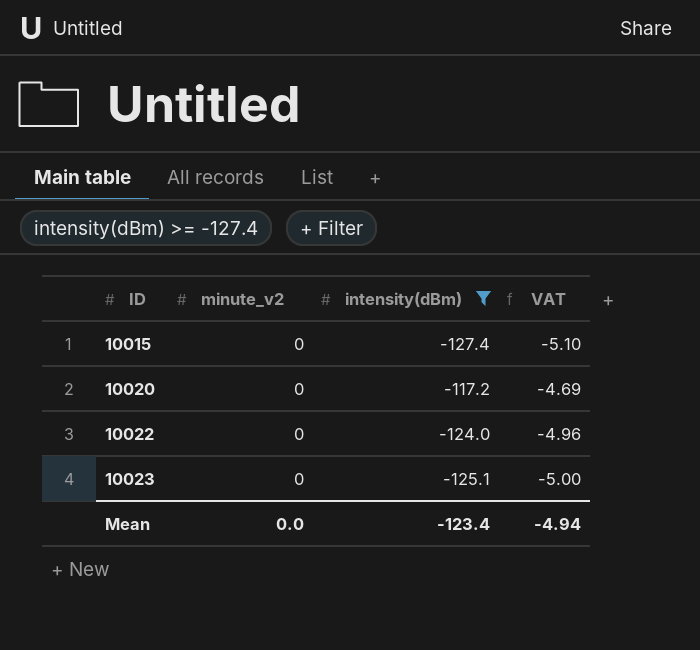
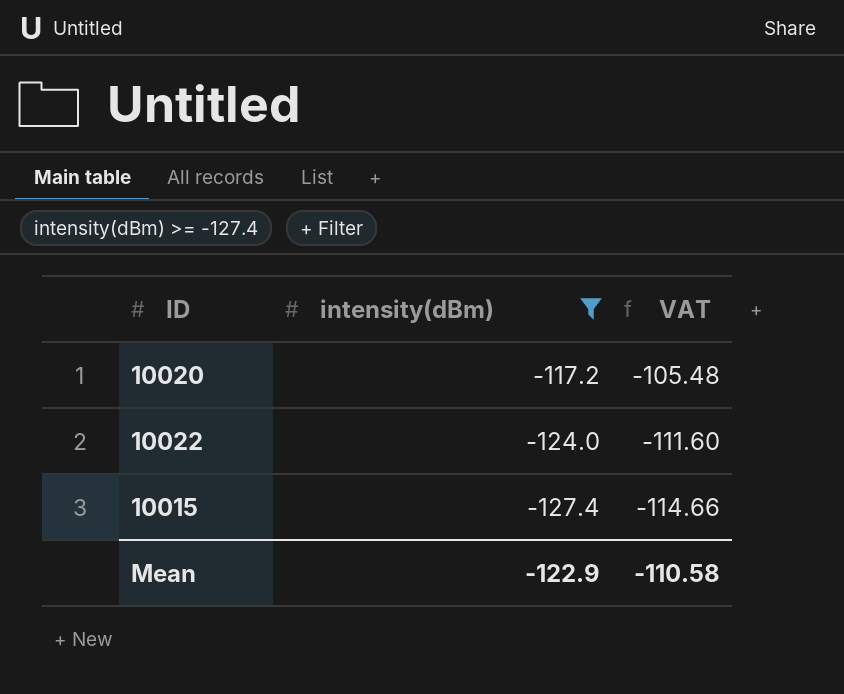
row order: ID ascending -> intensity(dBm) descending
column minute_v2 | position: 2 -> none
column VAT | formula: [intensity(dBm)] * 0.04 -> [intensity(dBm)] * 0.9
row 10023: 0 | -125.1 | -5.00 -> none
Mean | intensity(dBm): -123.4 -> -122.9
Mean | VAT: -4.94 -> -110.58

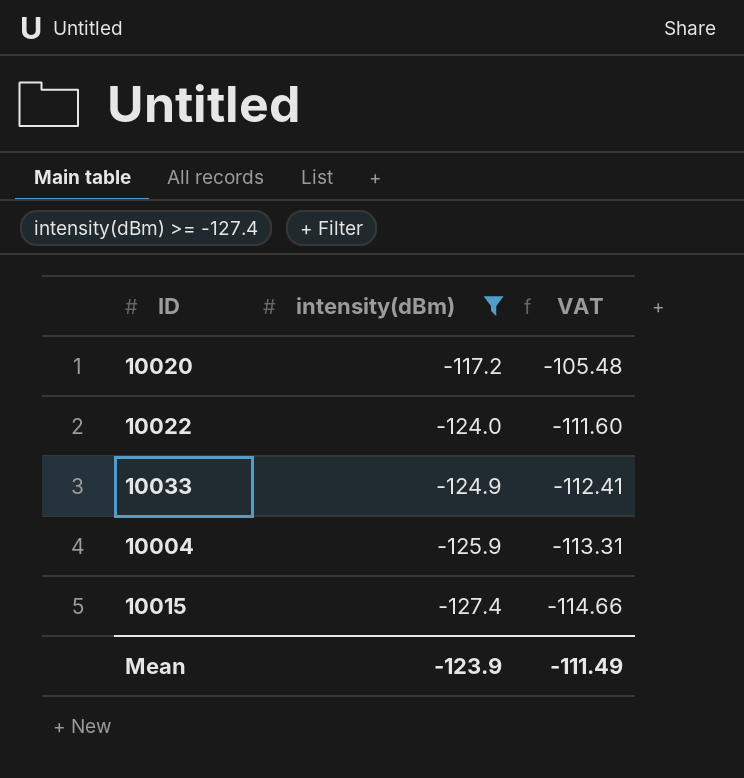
row 10033: none -> -124.9 | -112.41
row 10004: none -> -125.9 | -113.31
Mean | intensity(dBm): -122.9 -> -123.9
Mean | VAT: -110.58 -> -111.49

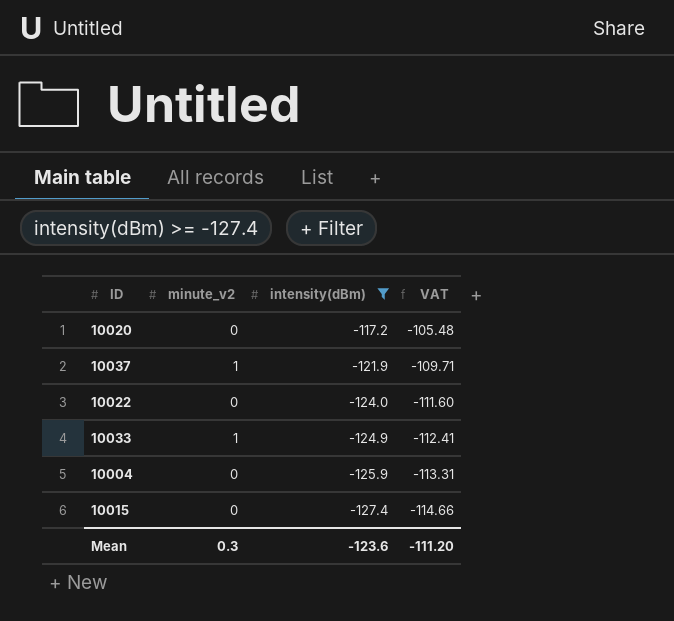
column minute_v2 | position: none -> 2
row 10037: none -> 1 | -121.9 | -109.71
Mean | intensity(dBm): -123.9 -> -123.6
Mean | VAT: -111.49 -> -111.20

